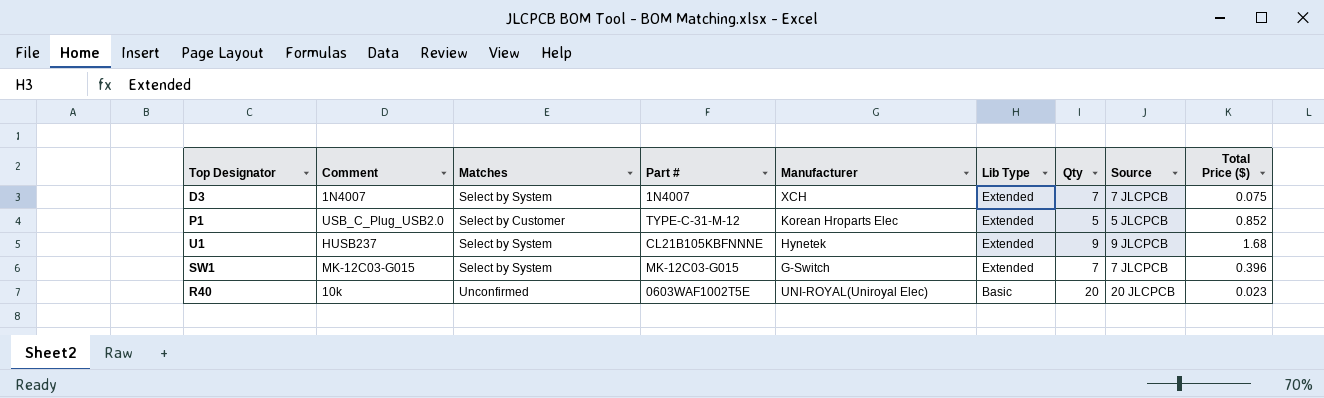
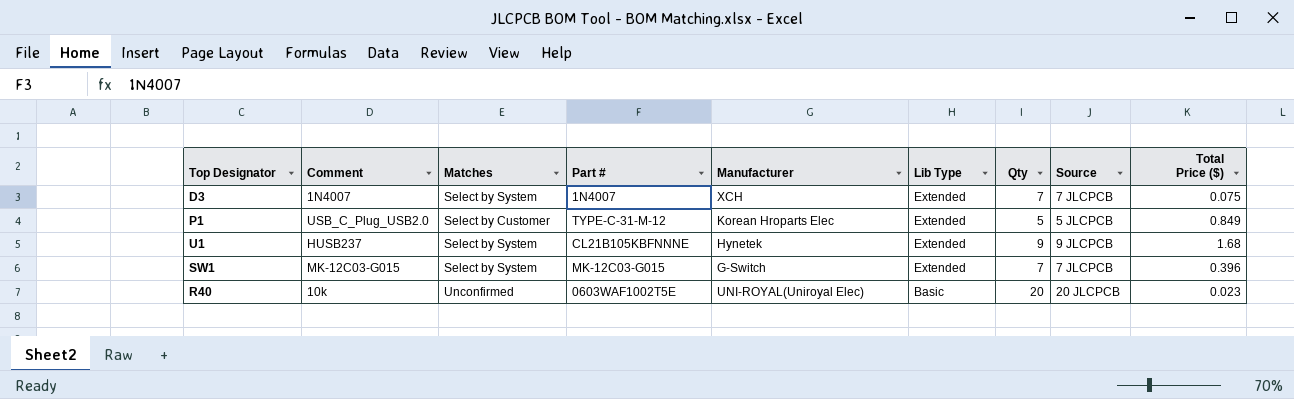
P1 | Total Price ($): 0.852 -> 0.849

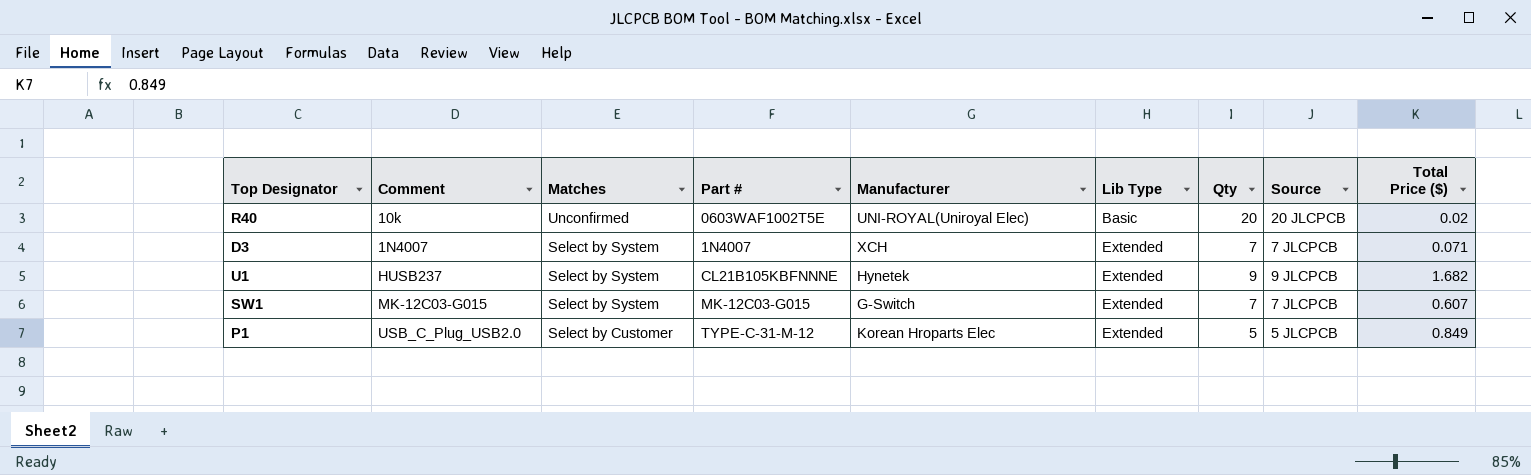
row order: Lib Type descending -> Matches descending
R40 | Total Price ($): 0.023 -> 0.02
D3 | Total Price ($): 0.075 -> 0.071
U1 | Total Price ($): 1.68 -> 1.682
SW1 | Total Price ($): 0.396 -> 0.607

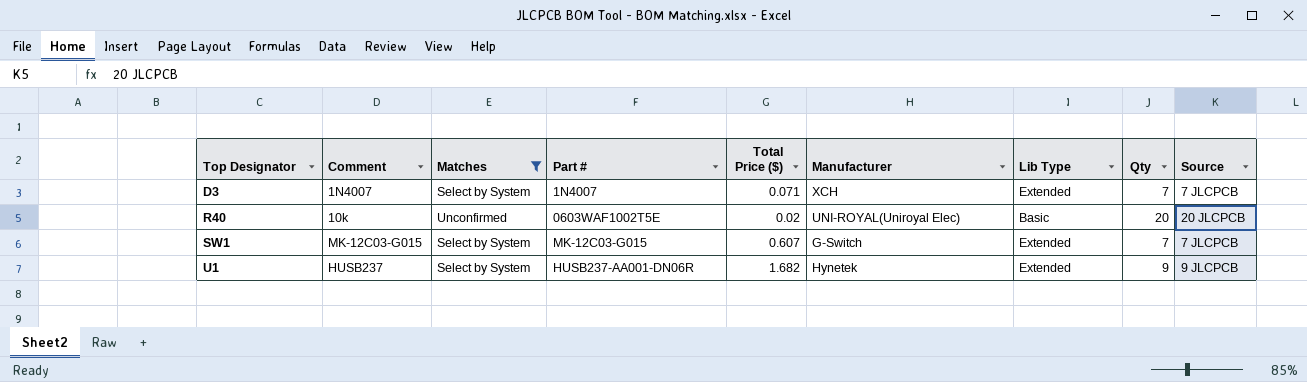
filter: none -> Matches != Select by Customer
row order: Matches descending -> Top Designator ascending
column Total Price ($) | position: 9 -> 5
U1 | Part #: CL21B105KBFNNNE -> HUSB237-AA001-DN06R

